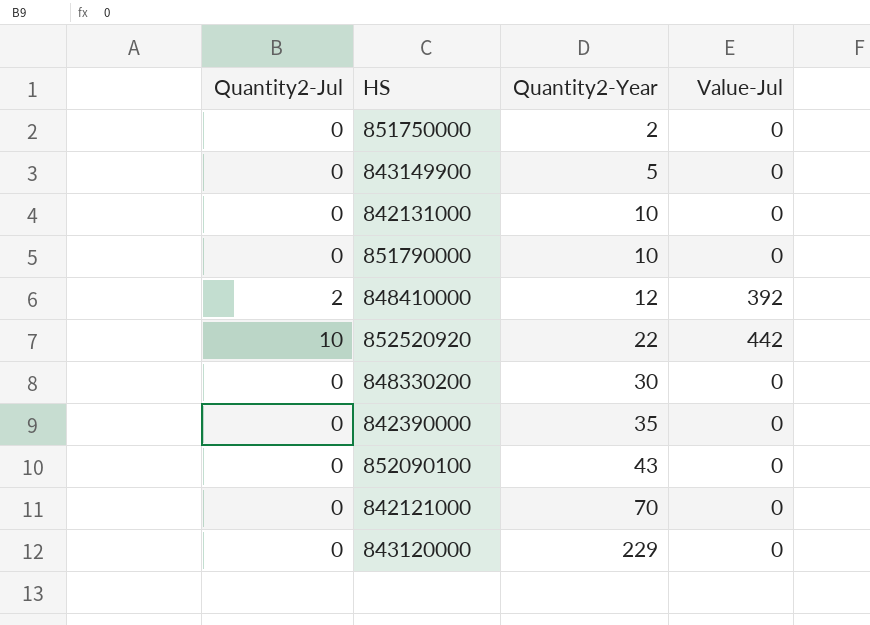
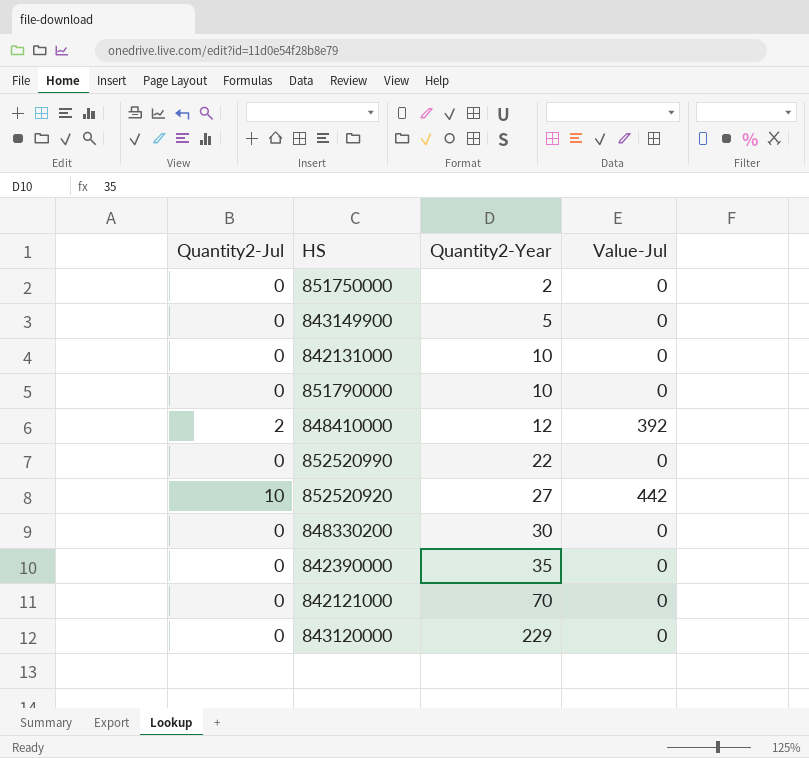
row 852090100: 0 | 43 | 0 -> none
row 852520990: none -> 0 | 22 | 0
852520920 | Quantity2-Year: 22 -> 27

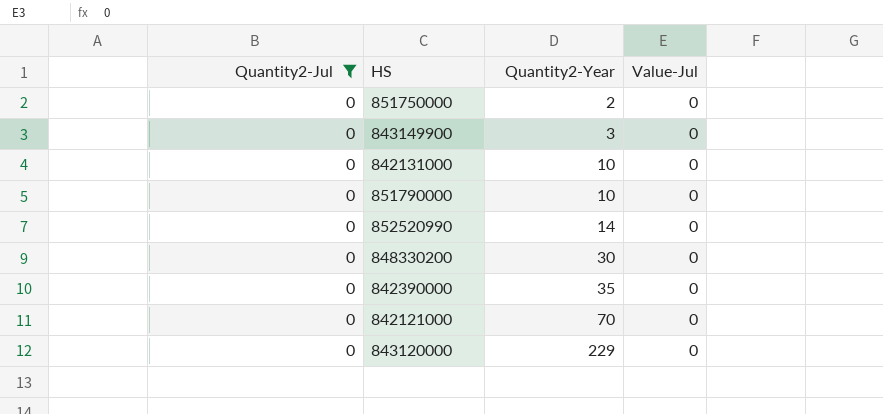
filter: none -> Quantity2-Jul = 0
843149900 | Quantity2-Year: 5 -> 3
852520990 | Quantity2-Year: 22 -> 14

